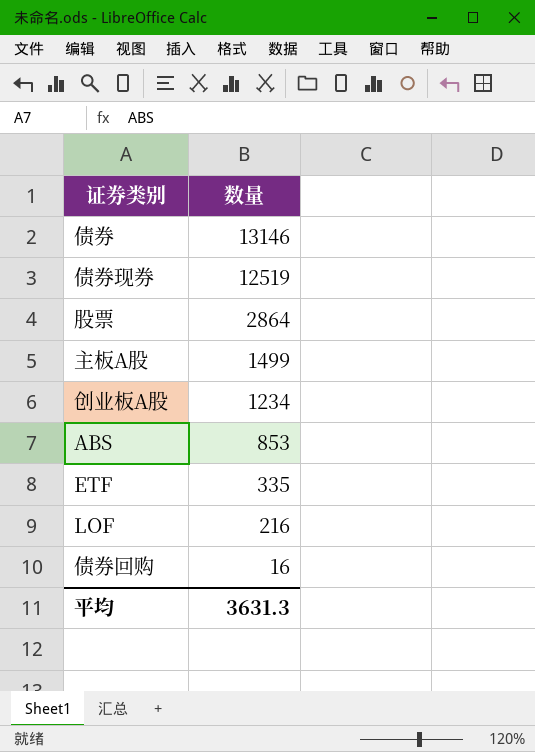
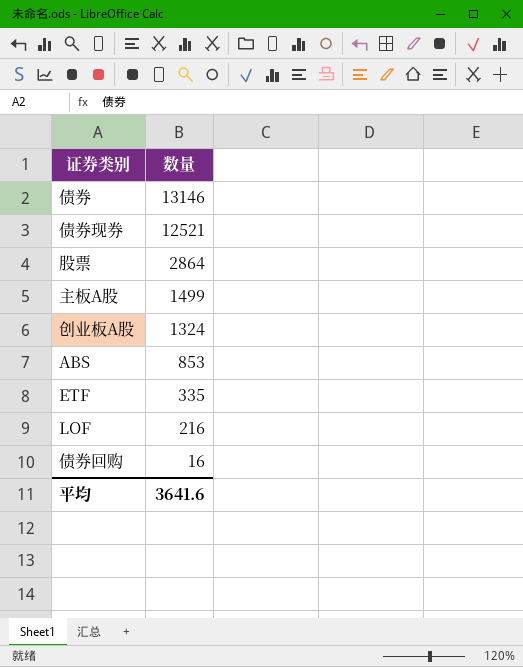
债券现券 | 数量: 12519 -> 12521
创业板A股 | 数量: 1234 -> 1324
平均 | 数量: 3631.3 -> 3641.6

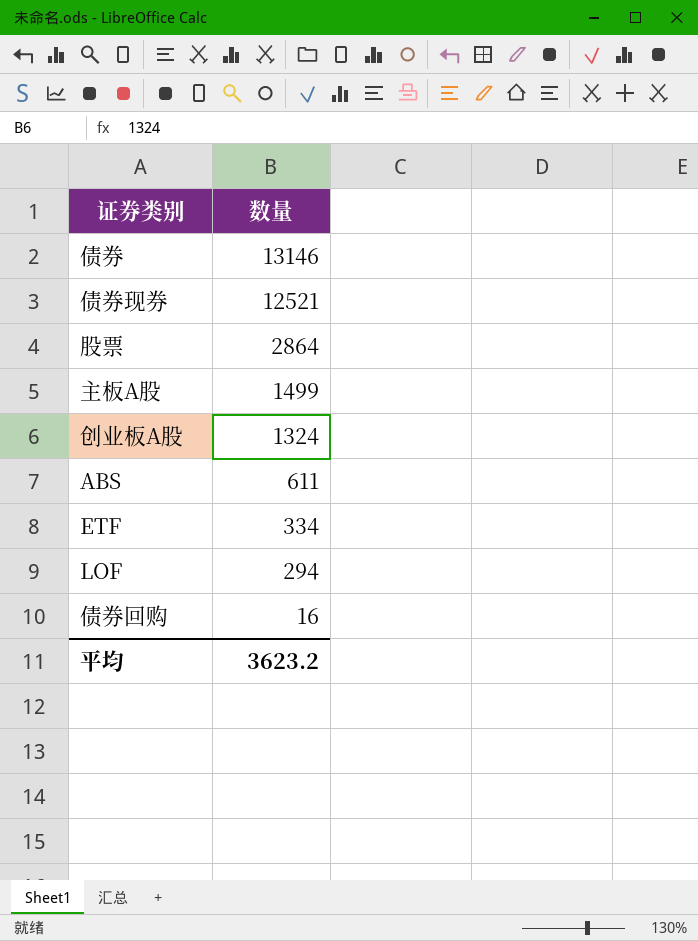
ABS | 数量: 853 -> 611
ETF | 数量: 335 -> 334
LOF | 数量: 216 -> 294
平均 | 数量: 3641.6 -> 3623.2

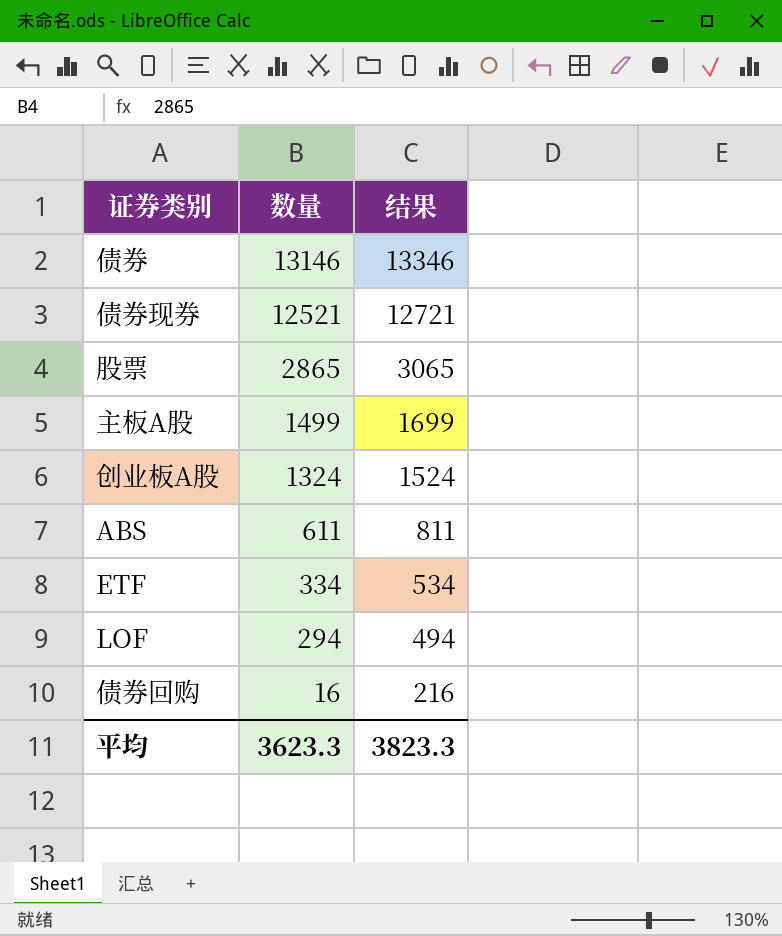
column 结果 | formula: none -> [数量] + 200
股票 | 数量: 2864 -> 2865
平均 | 数量: 3623.2 -> 3623.3

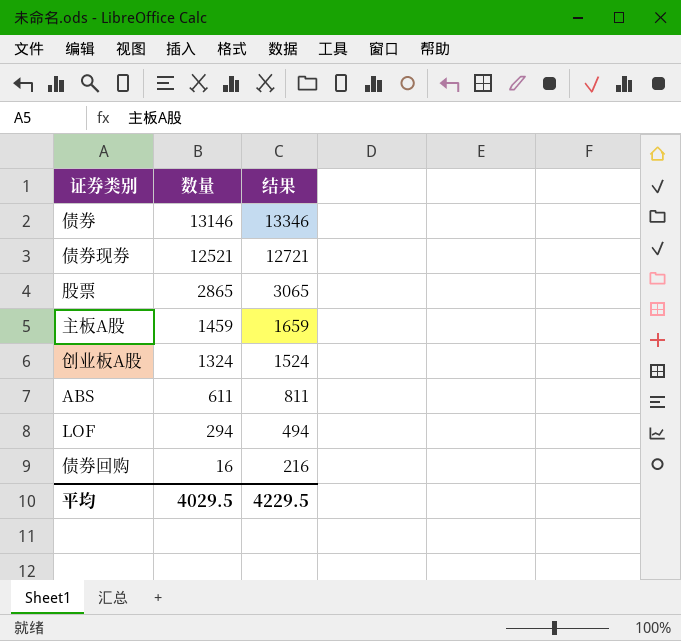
row ETF: 334 | 534 -> none
主板A股 | 数量: 1499 -> 1459
主板A股 | 结果: 1699 -> 1659
平均 | 数量: 3623.3 -> 4029.5
平均 | 结果: 3823.3 -> 4229.5

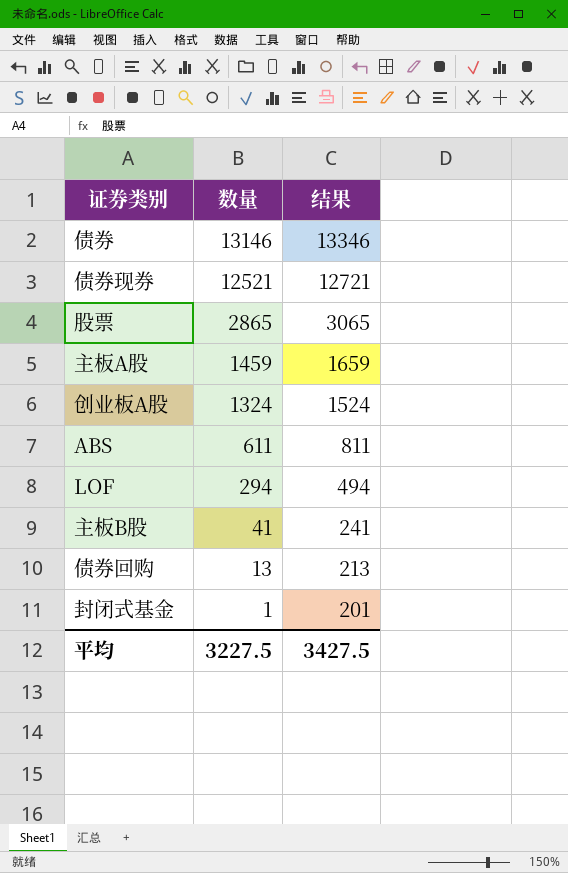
row 主板B股: none -> 41 | 241
债券回购 | 数量: 16 -> 13
债券回购 | 结果: 216 -> 213
row 封闭式基金: none -> 1 | 201
平均 | 数量: 4029.5 -> 3227.5
平均 | 结果: 4229.5 -> 3427.5

